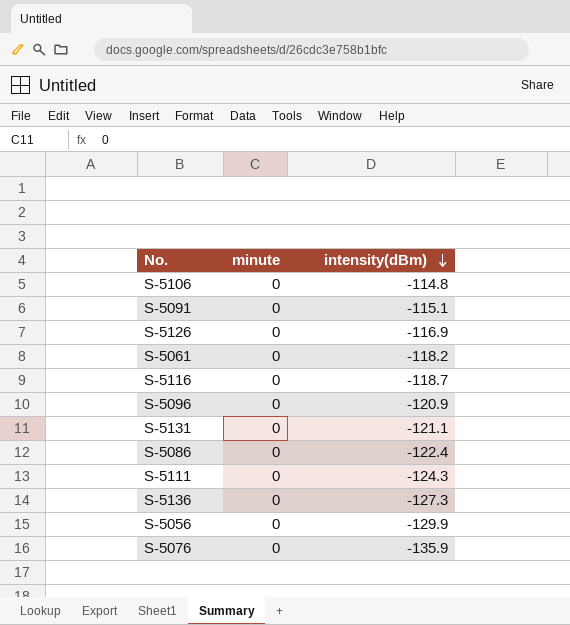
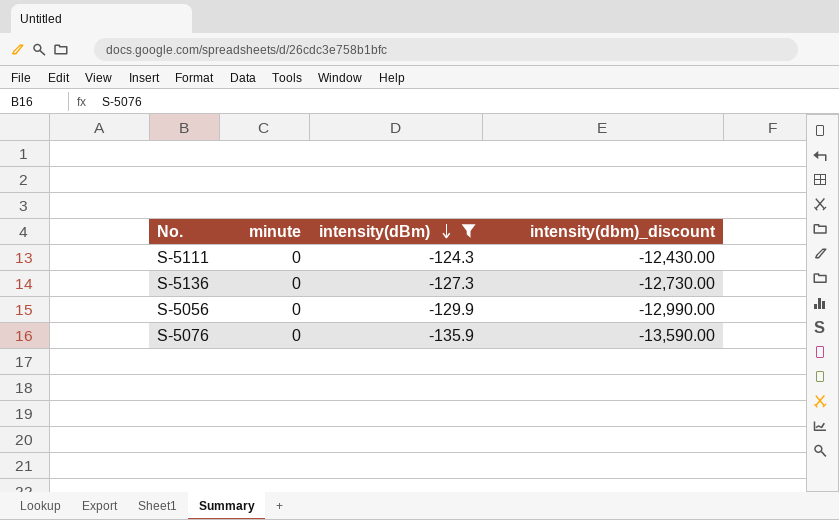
filter: none -> intensity(dBm) <= -124.3
column intensity(dbm)_discount | formula: none -> [intensity(dBm)] * 100

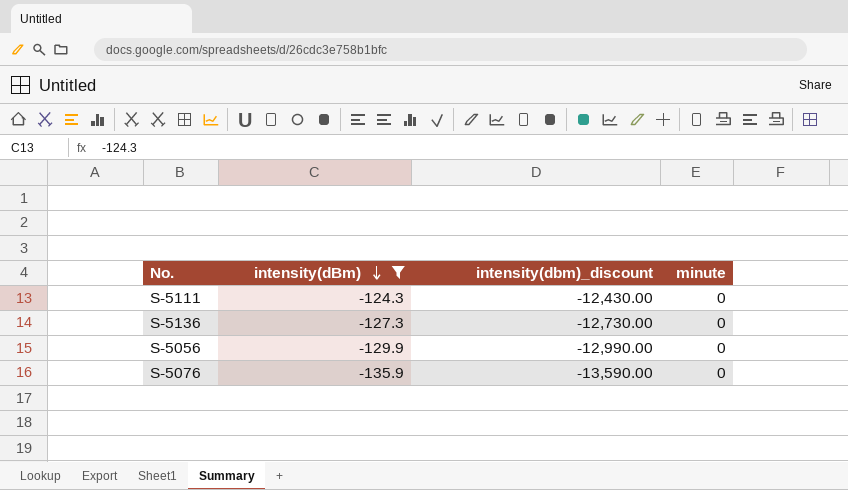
column minute | position: 2 -> 4

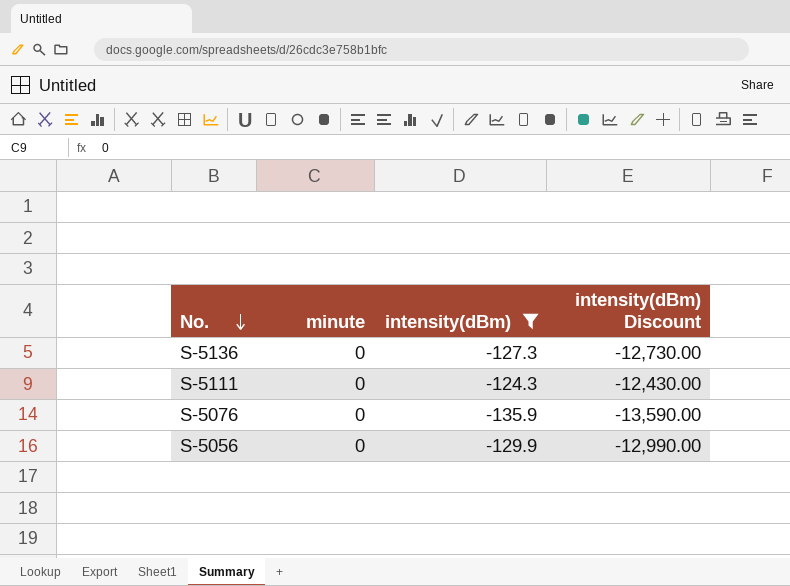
row order: intensity(dBm) descending -> No. descending
column minute | position: 4 -> 2
column name: intensity(dbm)_discount -> intensity(dBm) Discount

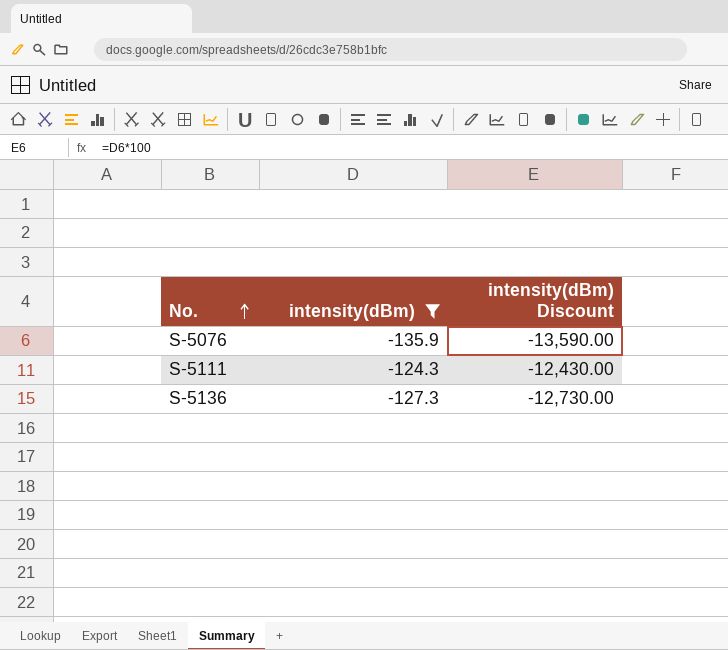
row order: No. descending -> No. ascending
column minute | position: 2 -> none
row S-5056: 0 | -129.9 | -12,990.00 -> none

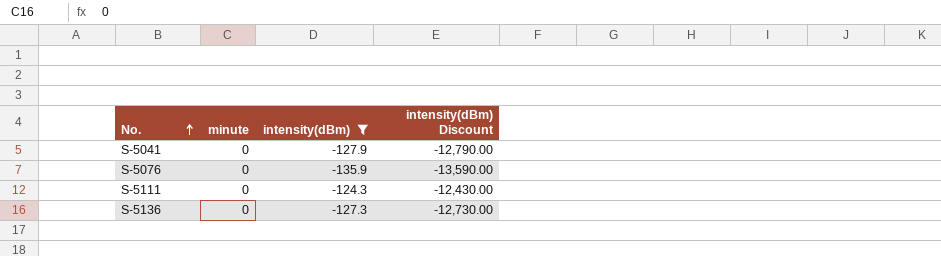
column minute | position: none -> 2
row S-5041: none -> 0 | -127.9 | -12,790.00

